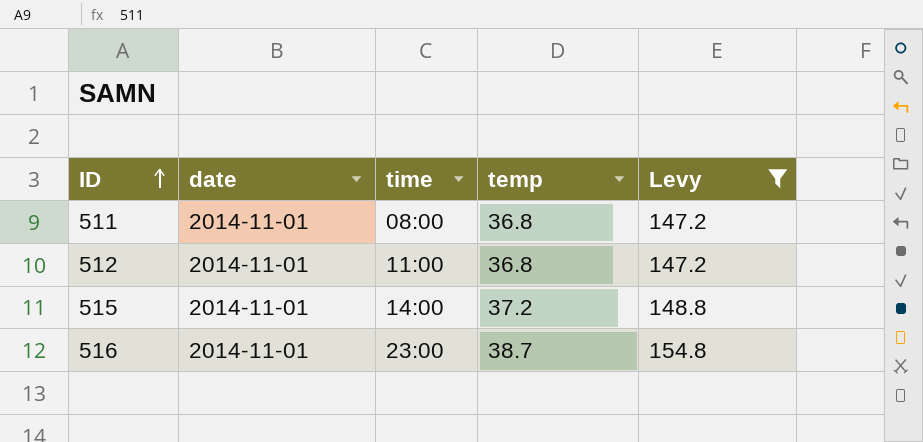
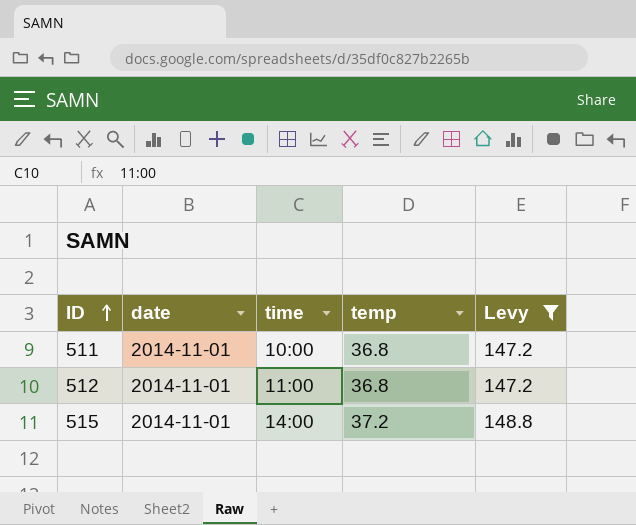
row 516: 2014-11-01 | 23:00 | 38.7 | 154.8 -> none
511 | time: 08:00 -> 10:00

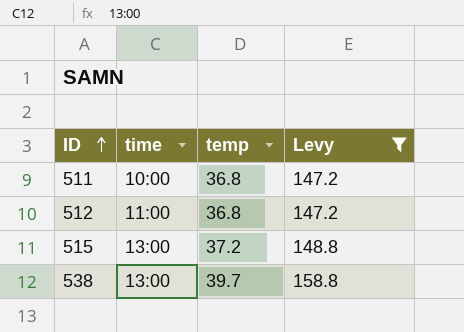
column date | position: 2 -> none
515 | time: 14:00 -> 13:00
row 538: none -> 13:00 | 39.7 | 158.8

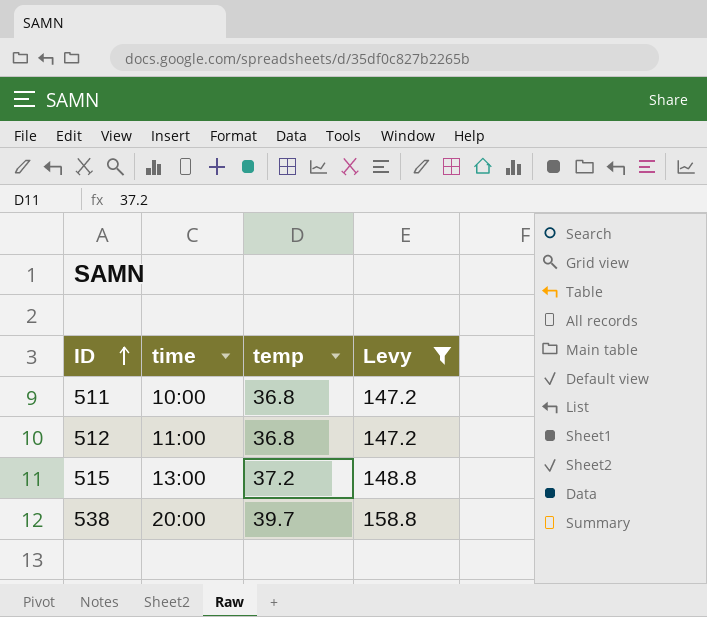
538 | time: 13:00 -> 20:00

